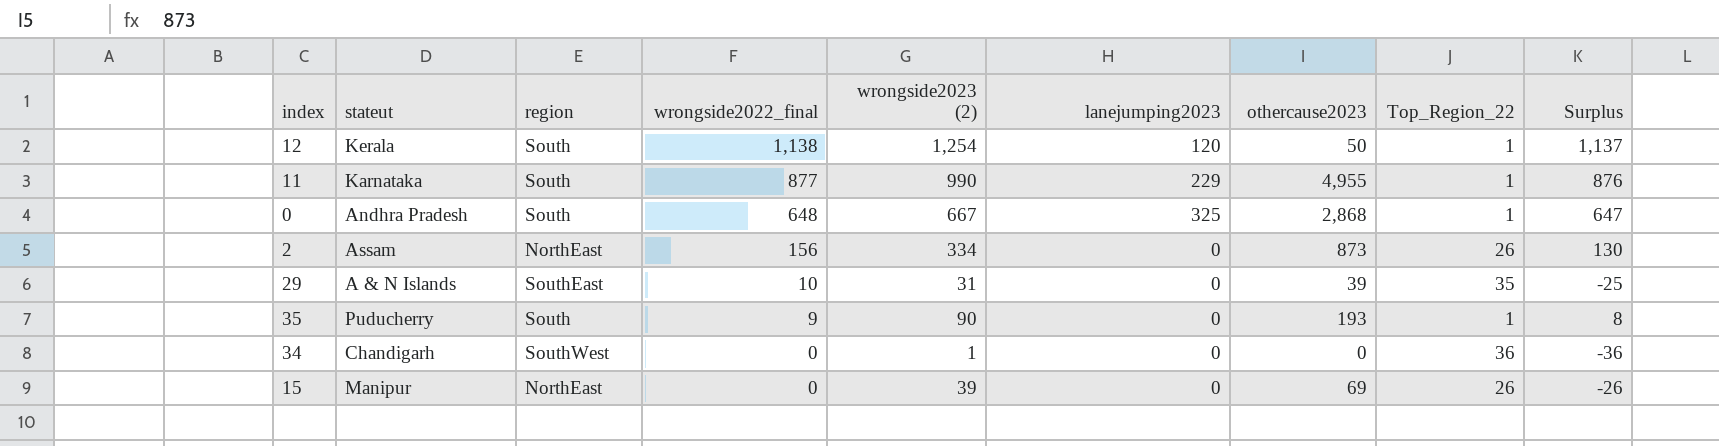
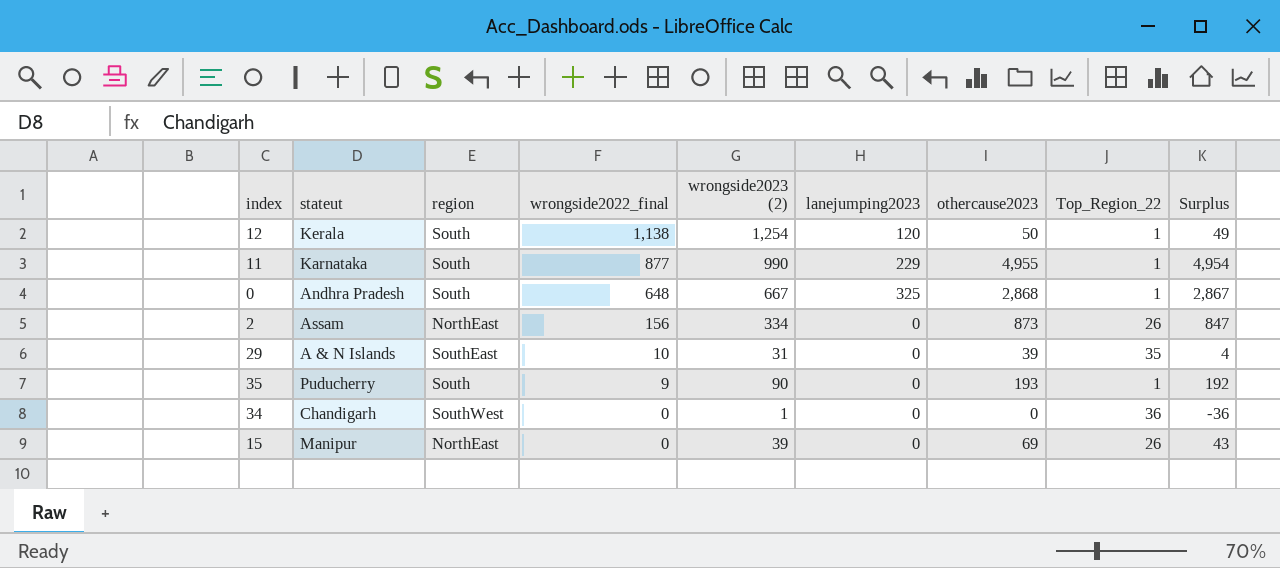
column Surplus | formula: [wrongside2022_final] - [Top_Region_22] -> [othercause2023] - [Top_Region_22]

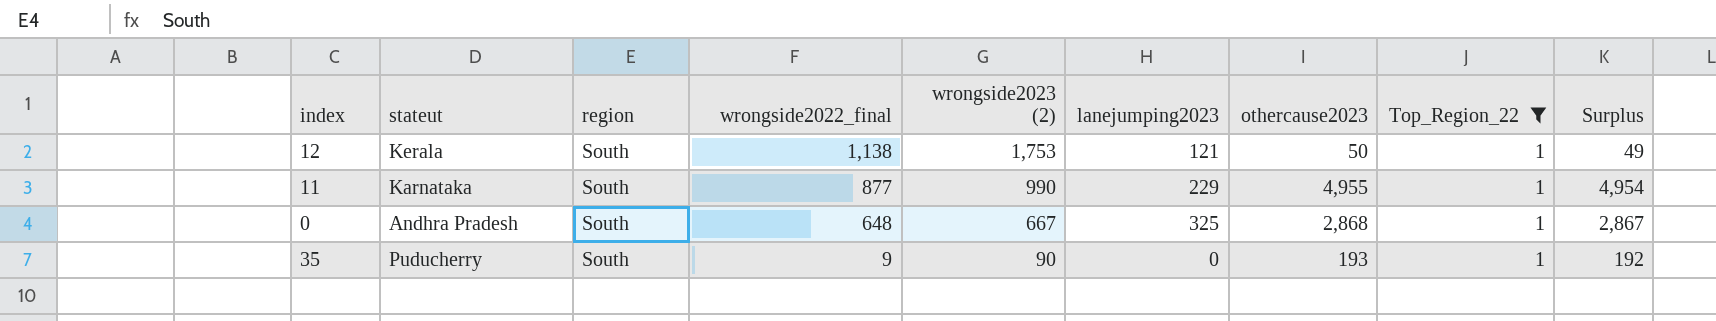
filter: none -> Top_Region_22 = 1
12 | wrongside2023 (2): 1,254 -> 1,753
12 | lanejumping2023: 120 -> 121

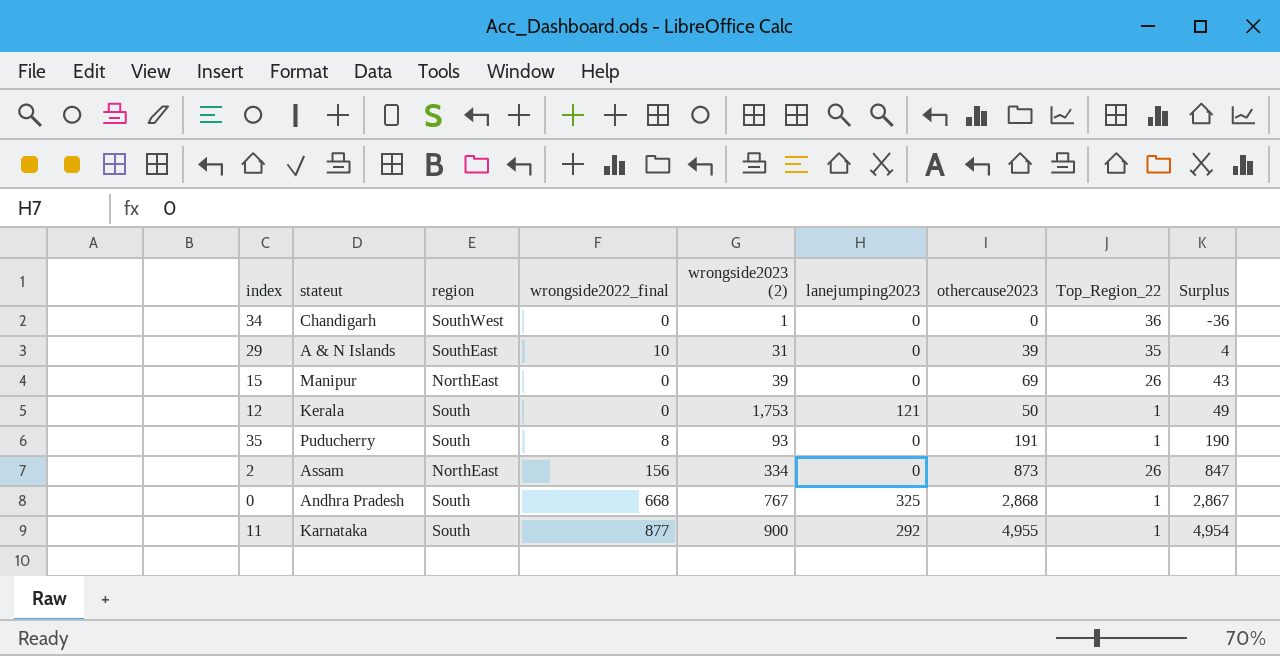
filter: Top_Region_22 = 1 -> none
row order: wrongside2022_final descending -> Surplus ascending
12 | wrongside2022_final: 1,138 -> 0
35 | wrongside2022_final: 9 -> 8
35 | wrongside2023 (2): 90 -> 93
35 | othercause2023: 193 -> 191
35 | Surplus: 192 -> 190
0 | wrongside2022_final: 648 -> 668
0 | wrongside2023 (2): 667 -> 767
11 | wrongside2023 (2): 990 -> 900
11 | lanejumping2023: 229 -> 292

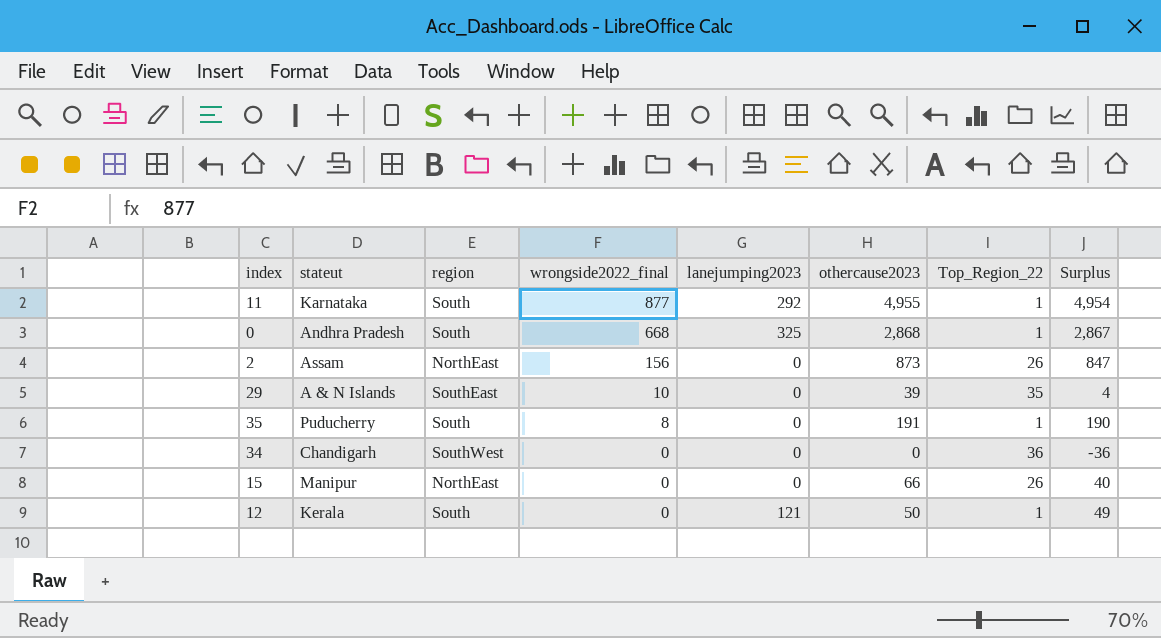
row order: Surplus ascending -> wrongside2022_final descending
column wrongside2023 (2) | position: 5 -> none
15 | othercause2023: 69 -> 66
15 | Surplus: 43 -> 40

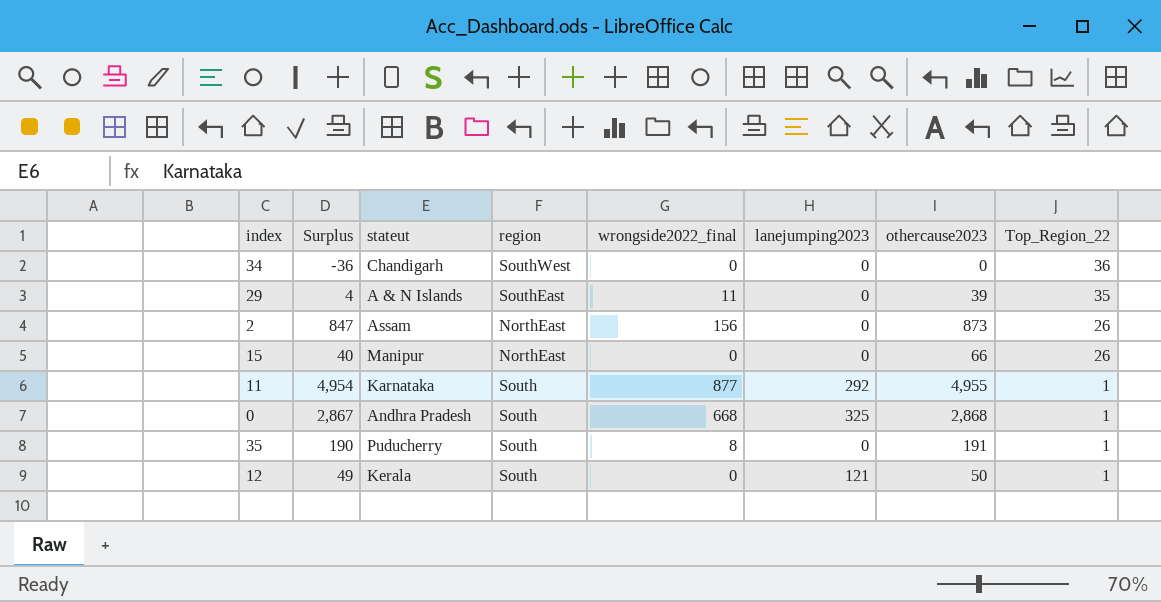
row order: wrongside2022_final descending -> Top_Region_22 descending
column Surplus | position: 8 -> 2
29 | wrongside2022_final: 10 -> 11

